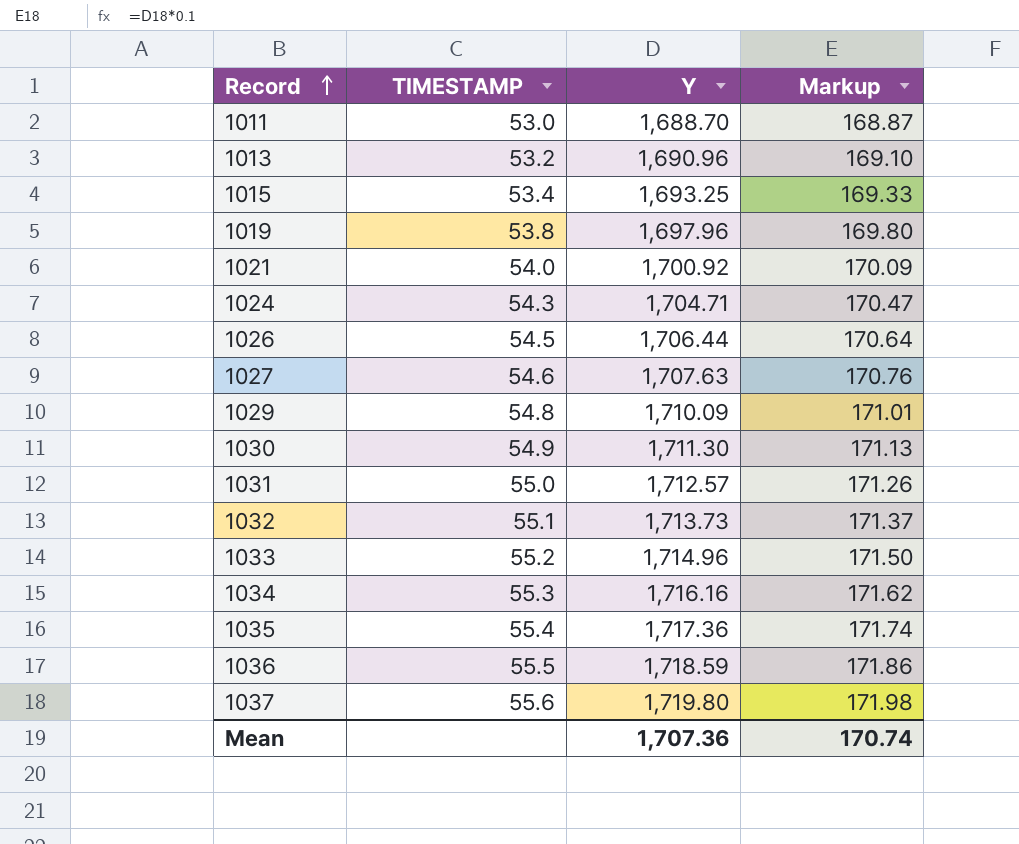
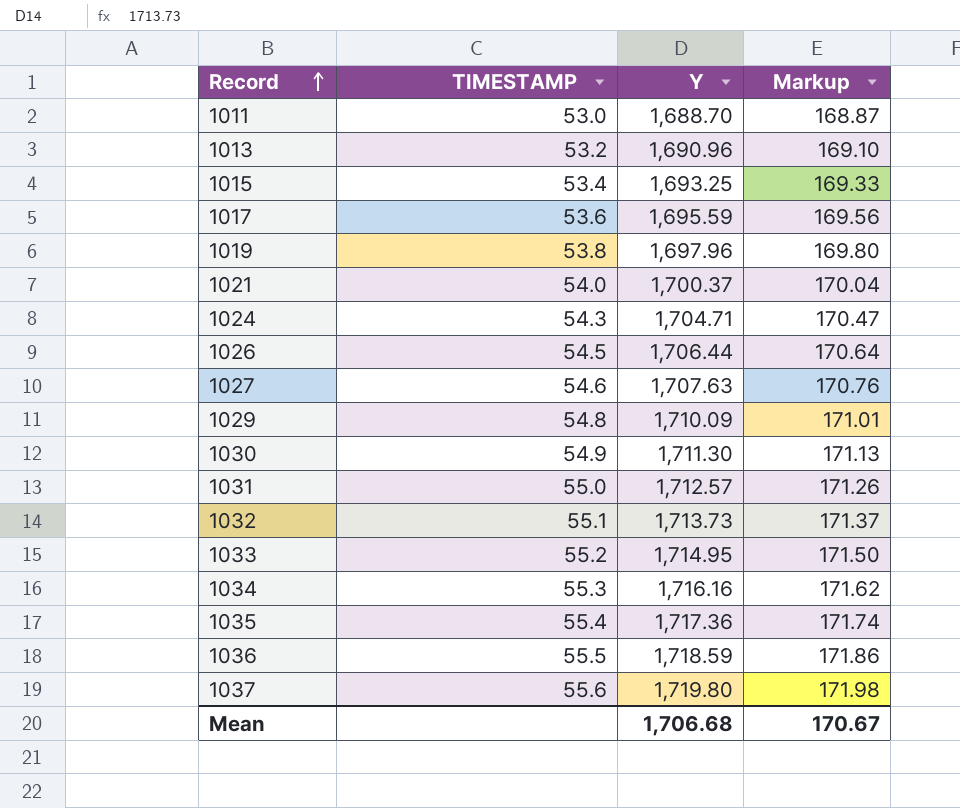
row 1017: none -> 53.6 | 1,695.59 | 169.56
1021 | Y: 1,700.92 -> 1,700.37
1021 | Markup: 170.09 -> 170.04
1033 | Y: 1,714.96 -> 1,714.95
Mean | Y: 1,707.36 -> 1,706.68
Mean | Markup: 170.74 -> 170.67

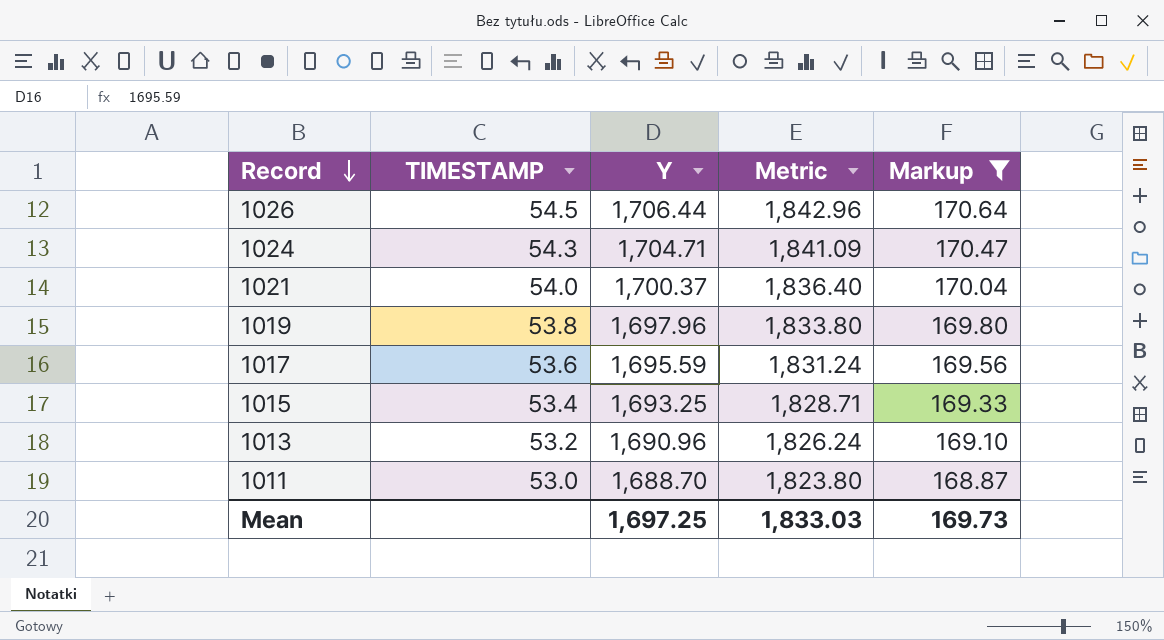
filter: none -> Markup <= 170.64
row order: Record ascending -> Record descending
column Metric | formula: none -> [Y] * 1.08
Mean | Y: 1,706.68 -> 1,697.25
Mean | Markup: 170.67 -> 169.73

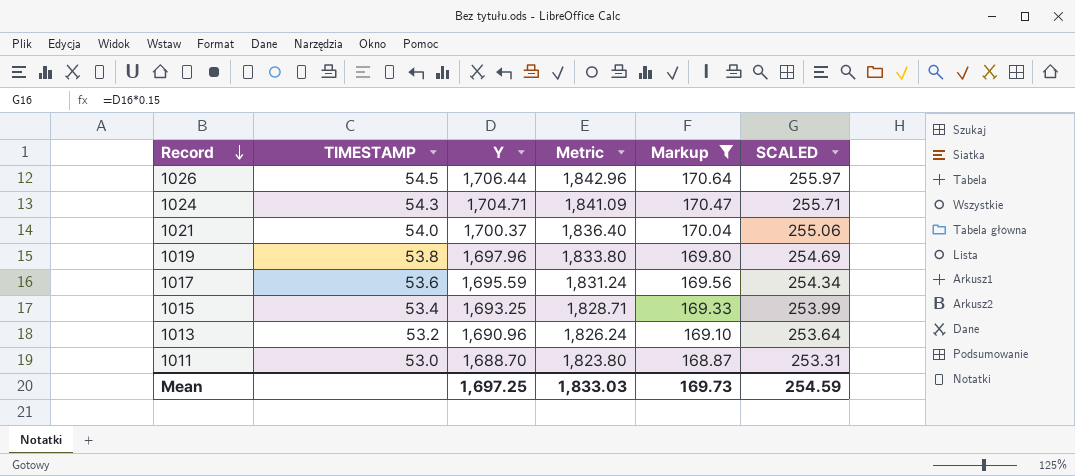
column SCALED | formula: none -> [Y] * 0.15

